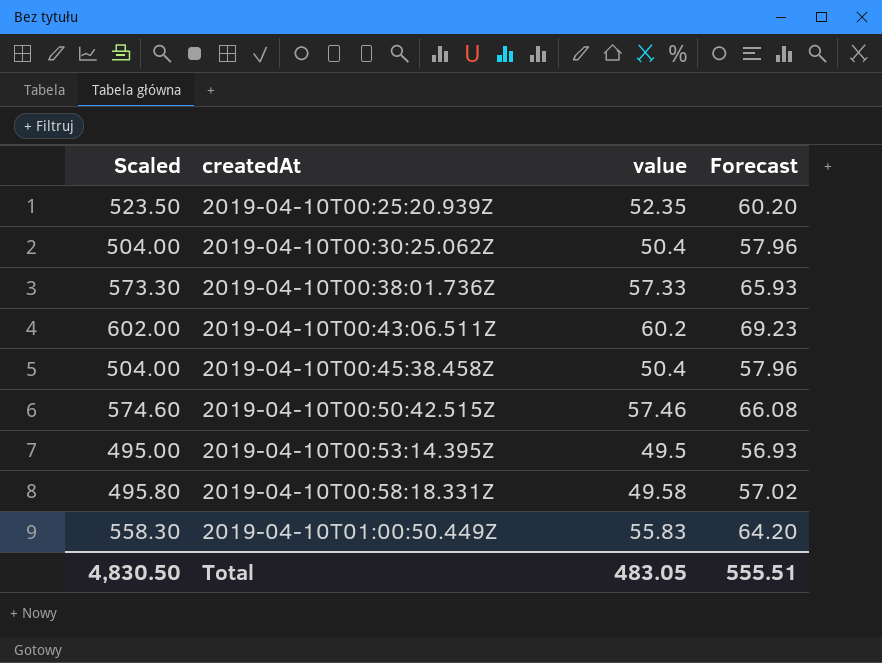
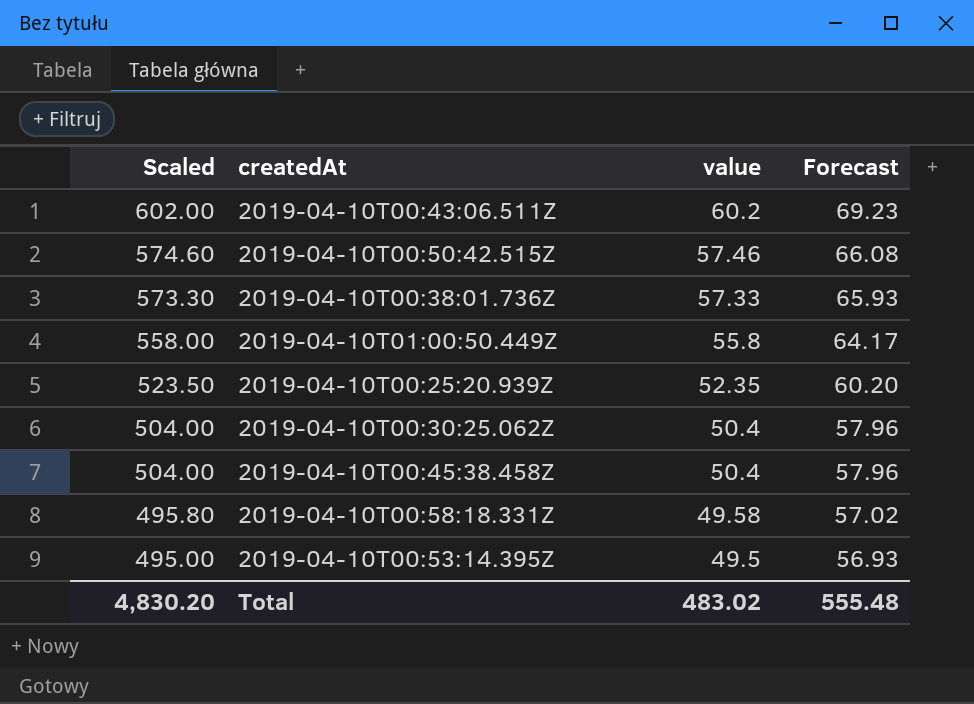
row order: createdAt ascending -> Scaled descending
2019-04-10T01:00:50.449Z | Scaled: 558.30 -> 558.00
2019-04-10T01:00:50.449Z | value: 55.83 -> 55.8
2019-04-10T01:00:50.449Z | Forecast: 64.20 -> 64.17
Total | Scaled: 4,830.50 -> 4,830.20
Total | value: 483.05 -> 483.02
Total | Forecast: 555.51 -> 555.48

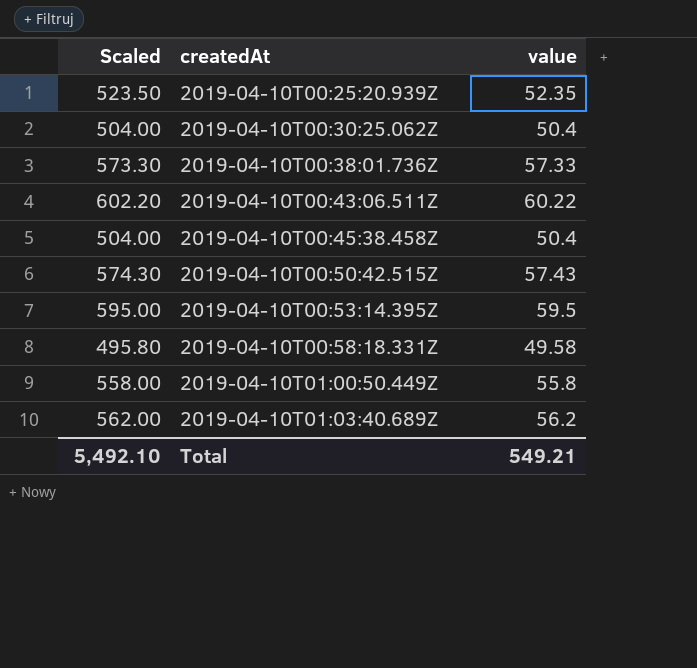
row order: Scaled descending -> createdAt ascending
column Forecast | formula: [value] * 1.15 -> none
2019-04-10T00:43:06.511Z | Scaled: 602.00 -> 602.20
2019-04-10T00:43:06.511Z | value: 60.2 -> 60.22
2019-04-10T00:50:42.515Z | Scaled: 574.60 -> 574.30
2019-04-10T00:50:42.515Z | value: 57.46 -> 57.43
2019-04-10T00:53:14.395Z | Scaled: 495.00 -> 595.00
2019-04-10T00:53:14.395Z | value: 49.5 -> 59.5
row 2019-04-10T01:03:40.689Z: none -> 562.00 | 56.2
Total | Scaled: 4,830.20 -> 5,492.10
Total | value: 483.02 -> 549.21

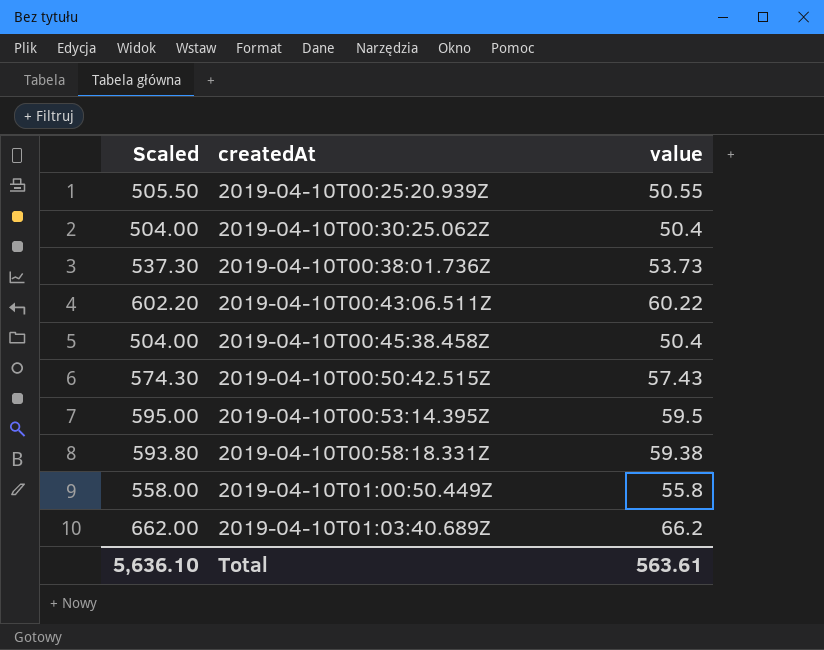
2019-04-10T00:25:20.939Z | Scaled: 523.50 -> 505.50
2019-04-10T00:25:20.939Z | value: 52.35 -> 50.55
2019-04-10T00:38:01.736Z | Scaled: 573.30 -> 537.30
2019-04-10T00:38:01.736Z | value: 57.33 -> 53.73
2019-04-10T00:58:18.331Z | Scaled: 495.80 -> 593.80
2019-04-10T00:58:18.331Z | value: 49.58 -> 59.38
2019-04-10T01:03:40.689Z | Scaled: 562.00 -> 662.00
2019-04-10T01:03:40.689Z | value: 56.2 -> 66.2
Total | Scaled: 5,492.10 -> 5,636.10
Total | value: 549.21 -> 563.61

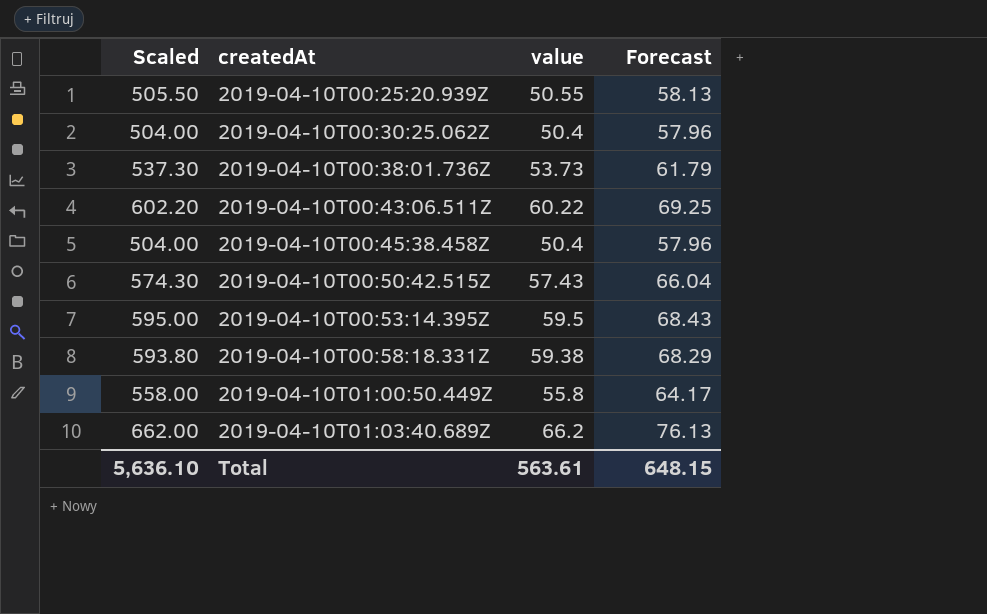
column Forecast | formula: none -> [value] * 1.15

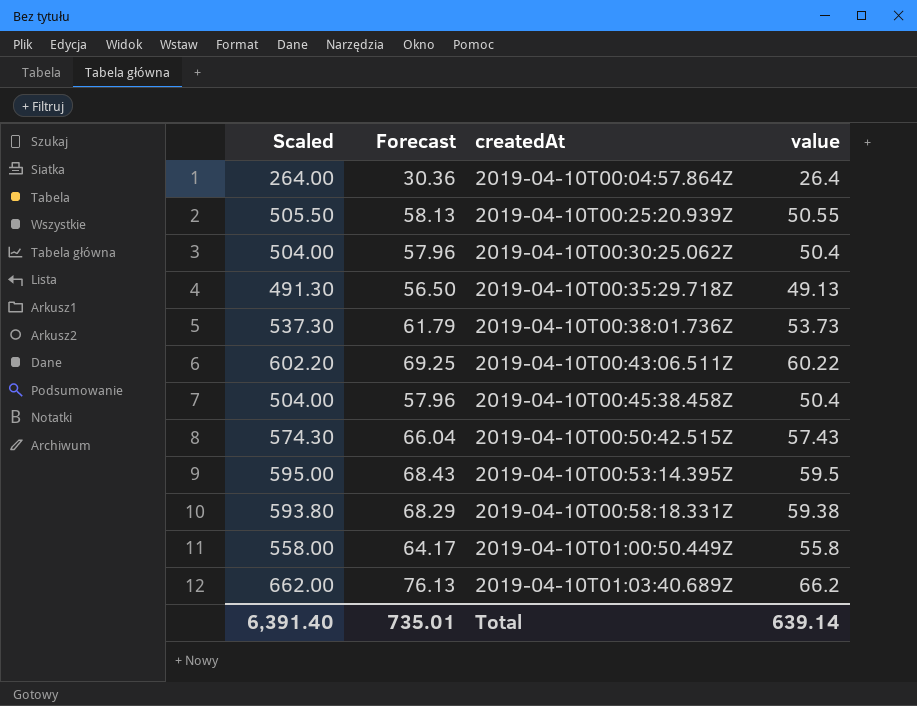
column Forecast | position: 4 -> 2
row 2019-04-10T00:04:57.864Z: none -> 264.00 | 30.36 | 26.4
row 2019-04-10T00:35:29.718Z: none -> 491.30 | 56.50 | 49.13
Total | Scaled: 5,636.10 -> 6,391.40
Total | Forecast: 648.15 -> 735.01
Total | value: 563.61 -> 639.14

